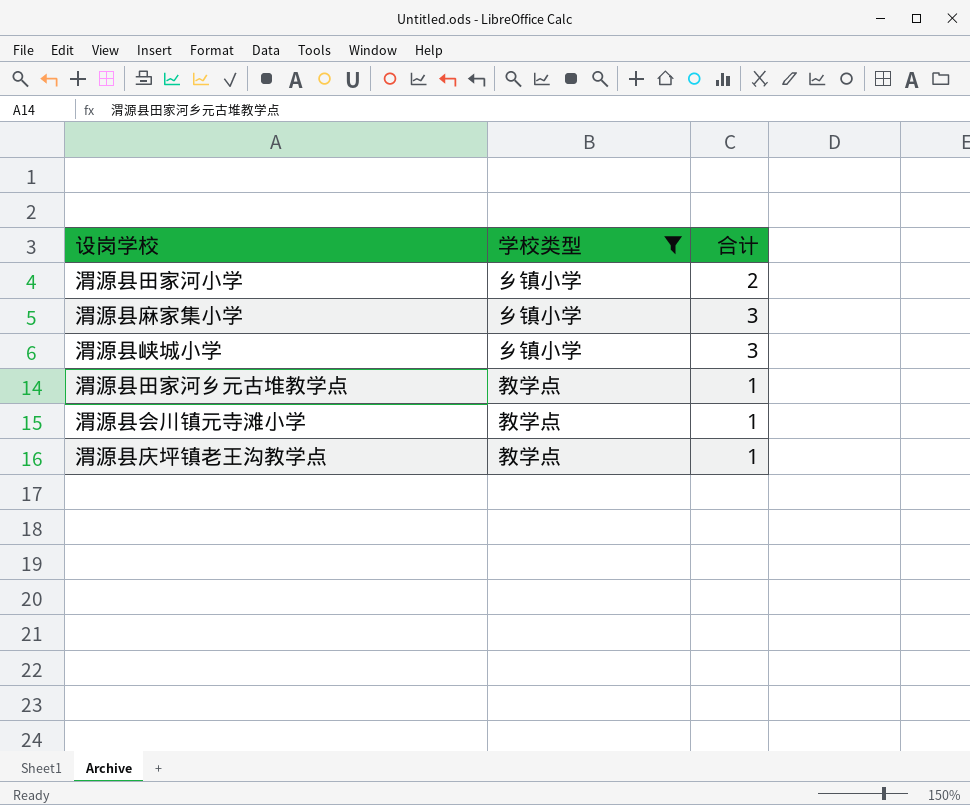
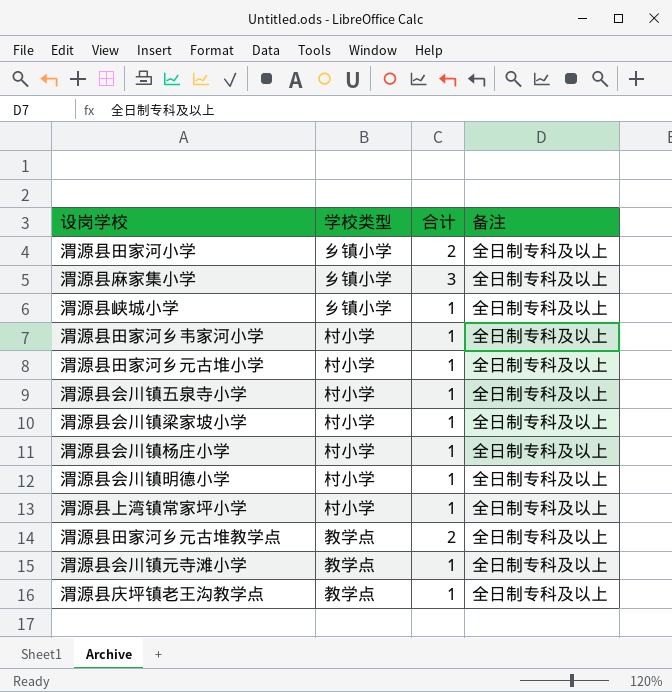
filter: 学校类型 != 村小学 -> none
column 备注 | position: none -> 4
渭源县峡城小学 | 合计: 3 -> 1
渭源县田家河乡元古堆教学点 | 合计: 1 -> 2

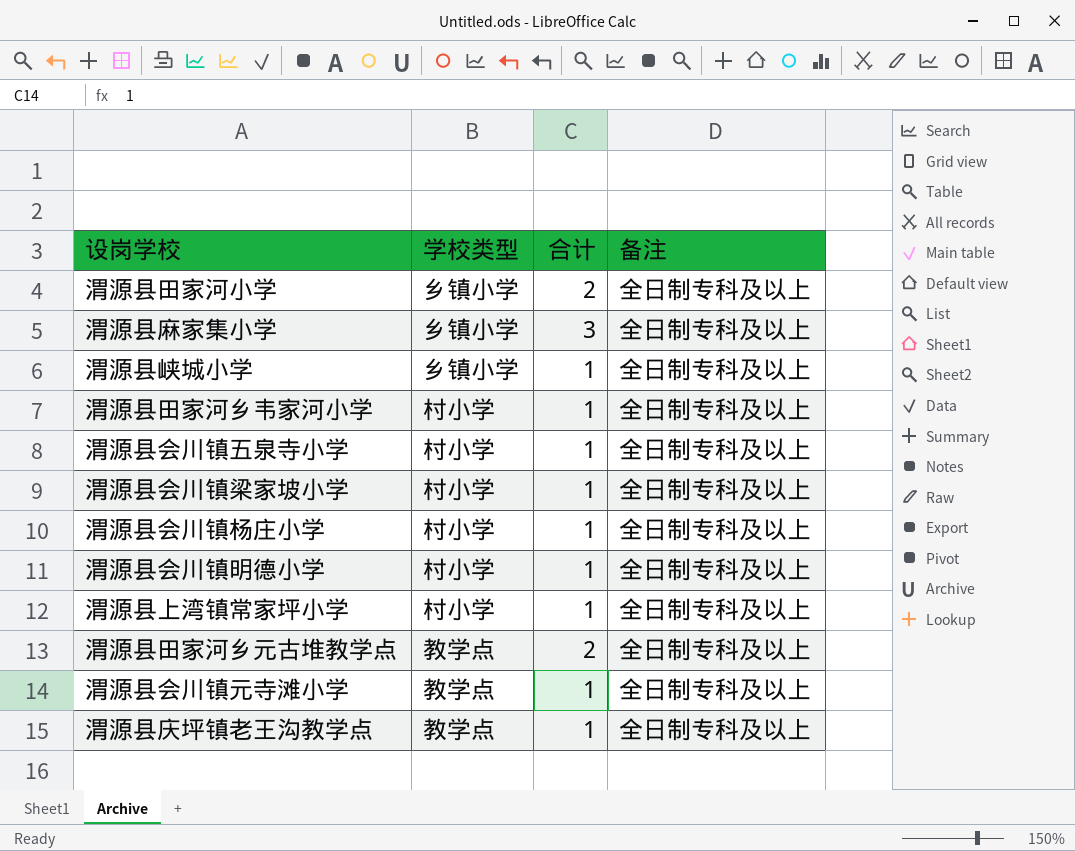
row 渭源县田家河乡元古堆小学: 村小学 | 1 | 全日制专科及以上 -> none

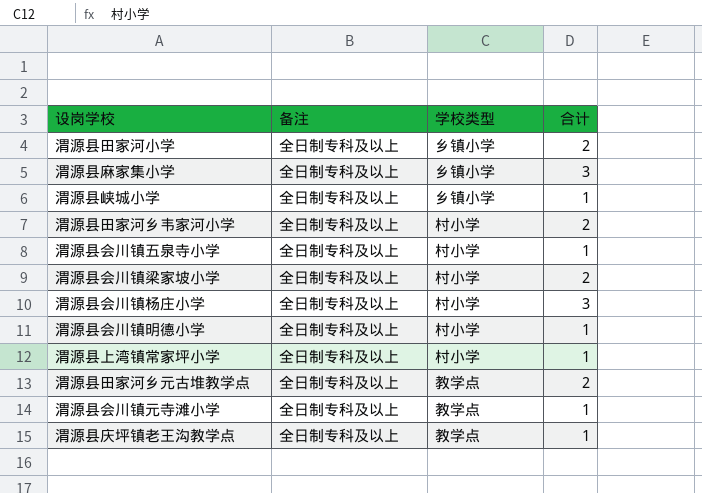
column 备注 | position: 4 -> 2
渭源县田家河乡韦家河小学 | 合计: 1 -> 2
渭源县会川镇梁家坡小学 | 合计: 1 -> 2
渭源县会川镇杨庄小学 | 合计: 1 -> 3

